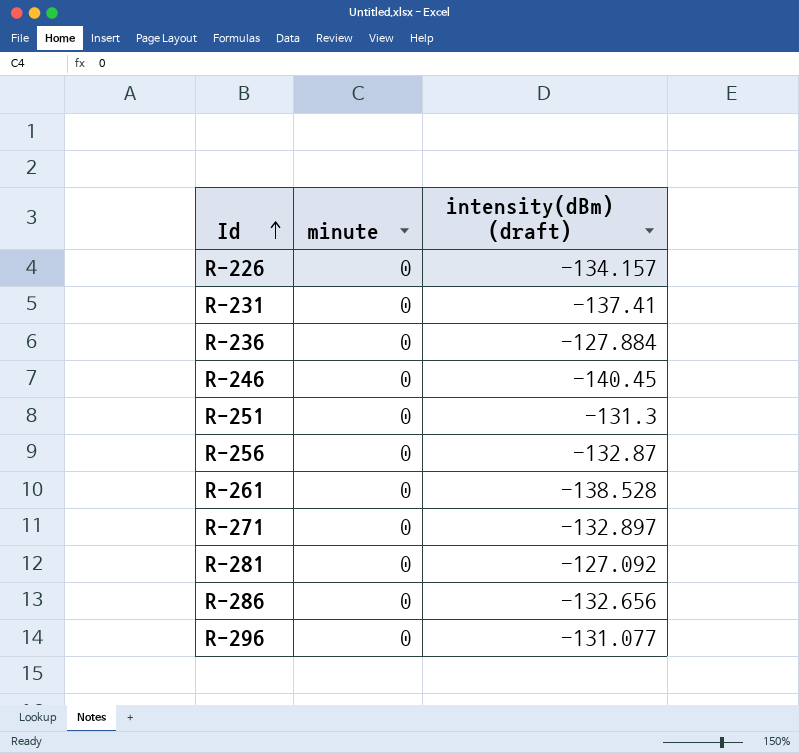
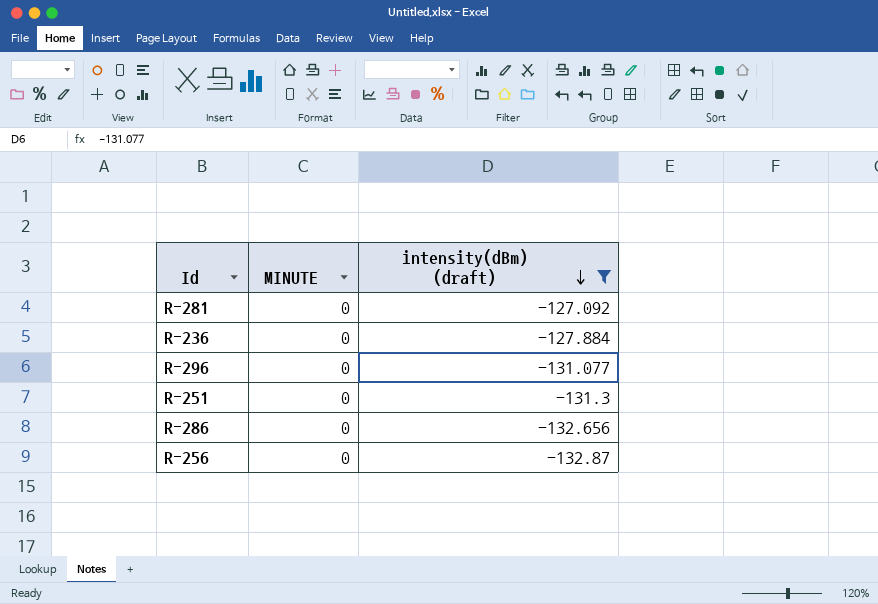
filter: none -> intensity(dBm) (draft) >= -132.87
row order: Id ascending -> intensity(dBm) (draft) descending
column name: minute -> MINUTE

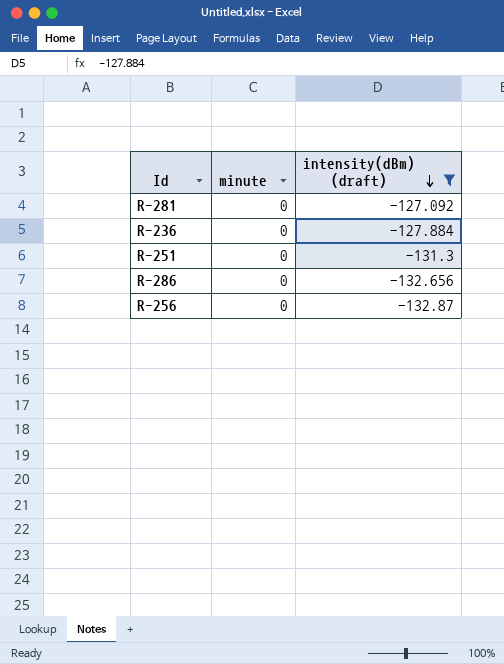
column name: MINUTE -> minute
row R-296: 0 | -131.077 -> none

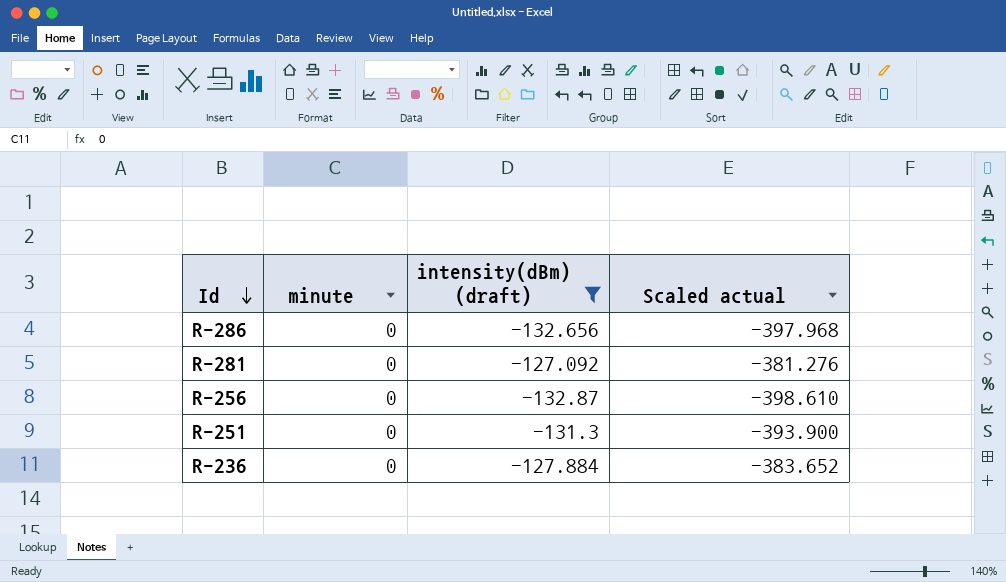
row order: intensity(dBm) (draft) descending -> Id descending
column Scaled actual | formula: none -> [intensity(dBm) (draft)] * 3

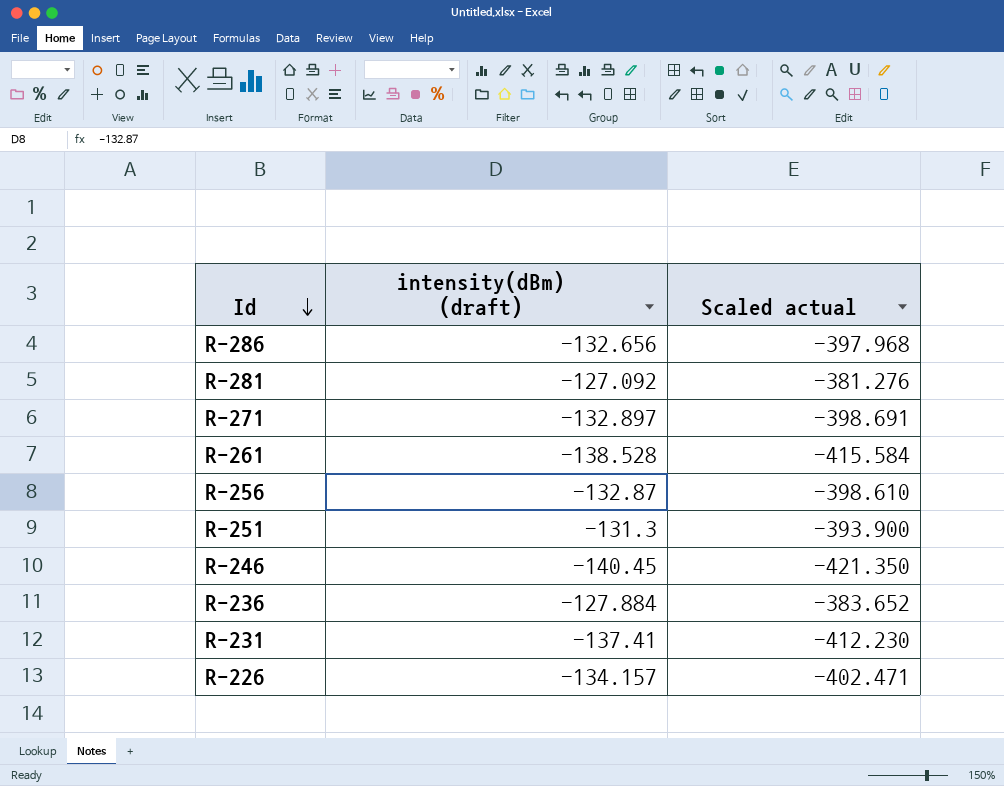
filter: intensity(dBm) (draft) >= -132.87 -> none
column minute | position: 2 -> none

